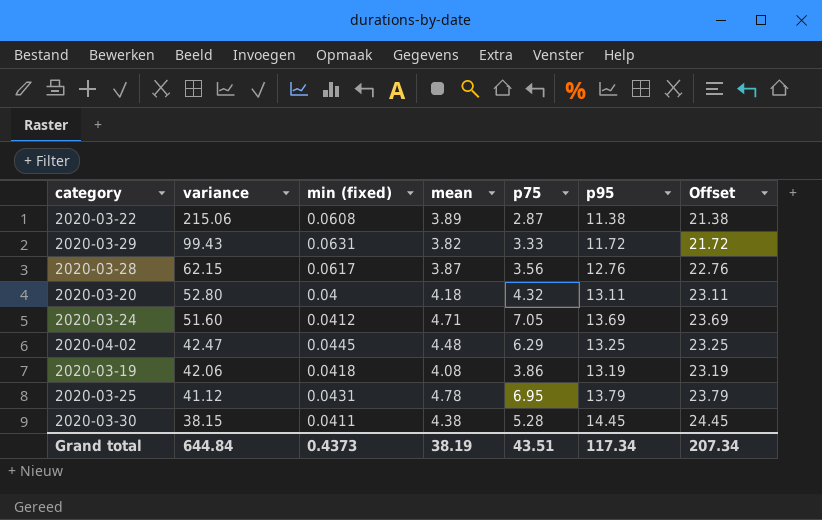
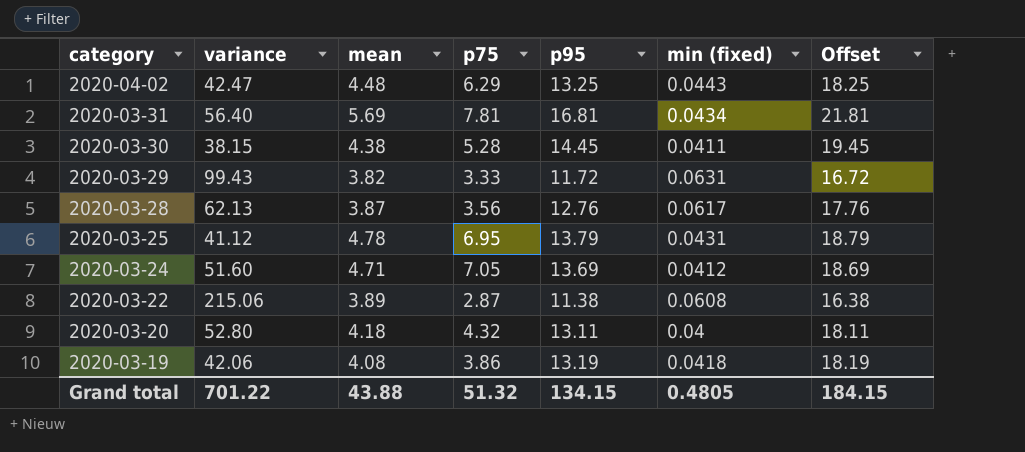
row order: variance descending -> category descending
column min (fixed) | position: 3 -> 6
column Offset | formula: [p95] + 10 -> [p95] + 5
2020-04-02 | min (fixed): 0.0445 -> 0.0443
row 2020-03-31: none -> 56.40 | 5.69 | 7.81 | 16.81 | 0.0434 | 21.81
2020-03-28 | variance: 62.15 -> 62.13
Grand total | variance: 644.84 -> 701.22
Grand total | mean: 38.19 -> 43.88
Grand total | p75: 43.51 -> 51.32
Grand total | p95: 117.34 -> 134.15
Grand total | min (fixed): 0.4373 -> 0.4805
Grand total | Offset: 207.34 -> 184.15

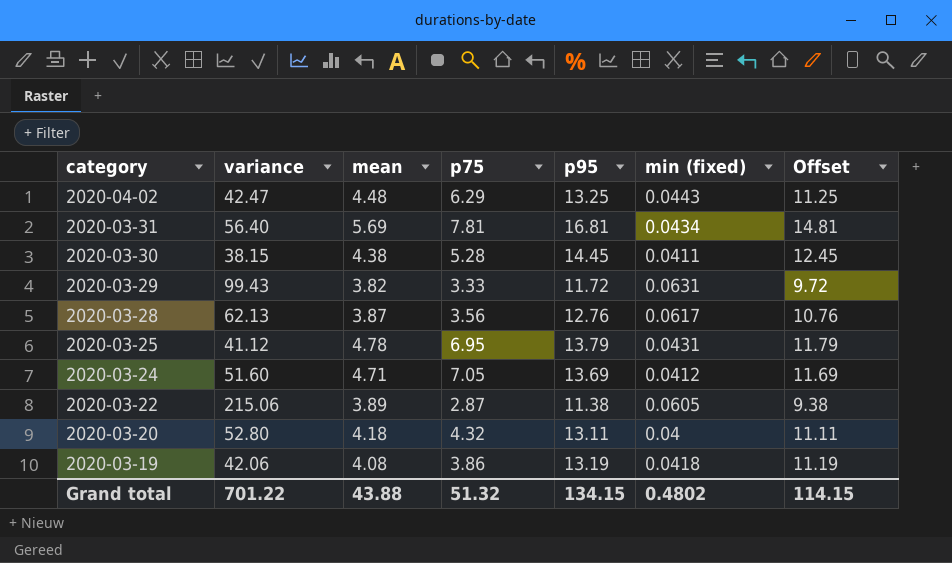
column Offset | formula: [p95] + 5 -> [p95] - 2
2020-03-22 | min (fixed): 0.0608 -> 0.0605
Grand total | min (fixed): 0.4805 -> 0.4802
Grand total | Offset: 184.15 -> 114.15

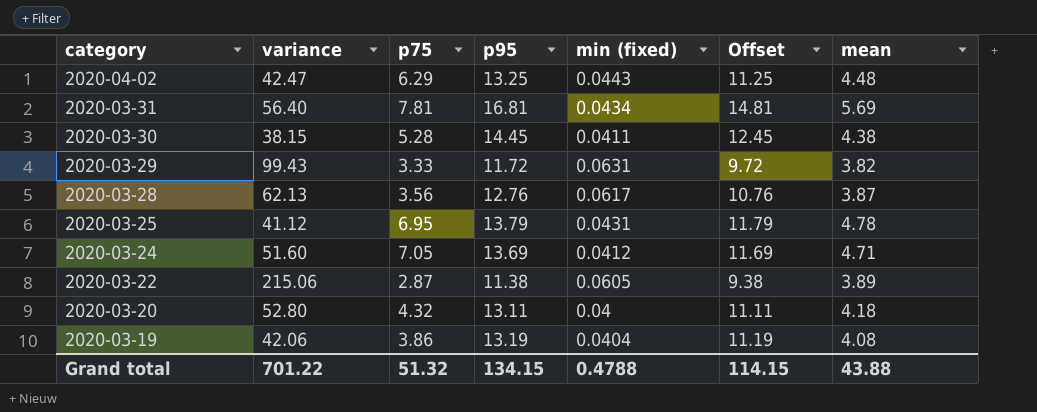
column mean | position: 3 -> 7
2020-03-19 | min (fixed): 0.0418 -> 0.0404
Grand total | min (fixed): 0.4802 -> 0.4788

